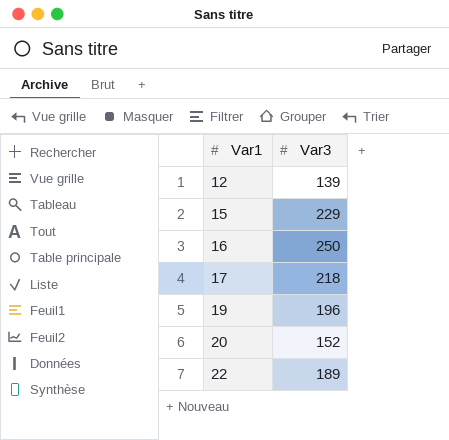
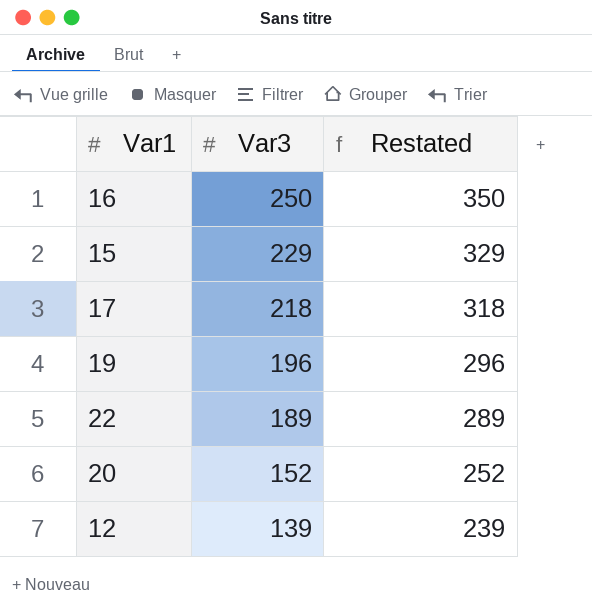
row order: Var1 ascending -> Var3 descending
column Restated | formula: none -> [Var3] + 100

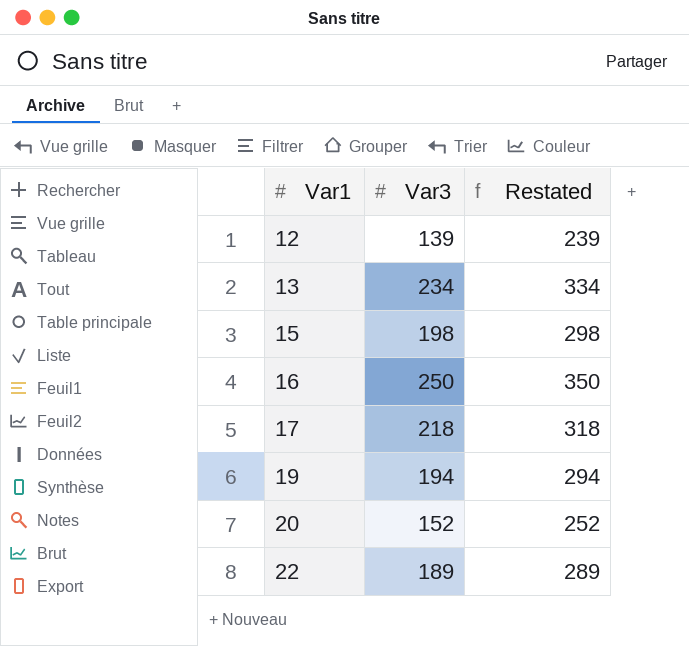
row order: Var3 descending -> Var1 ascending
row 13: none -> 234 | 334
15 | Var3: 229 -> 198
15 | Restated: 329 -> 298
19 | Var3: 196 -> 194
19 | Restated: 296 -> 294

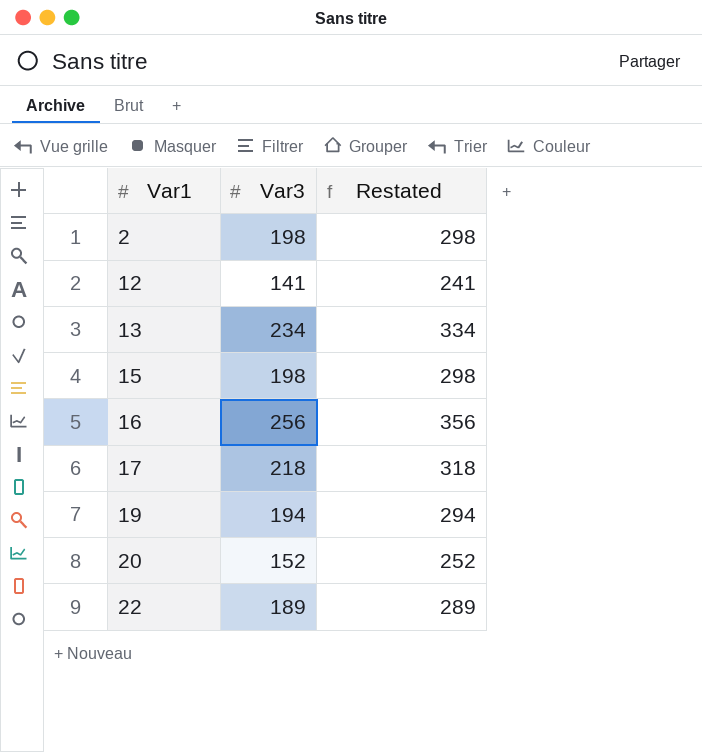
row 2: none -> 198 | 298
12 | Var3: 139 -> 141
12 | Restated: 239 -> 241
16 | Var3: 250 -> 256
16 | Restated: 350 -> 356

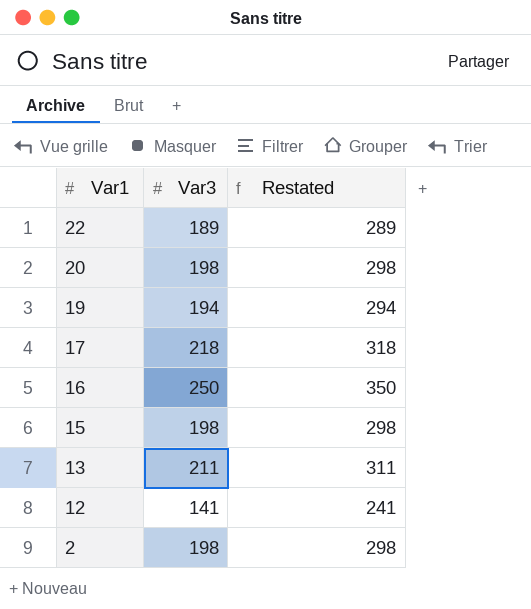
row order: Var1 ascending -> Var1 descending
20 | Var3: 152 -> 198
20 | Restated: 252 -> 298
16 | Var3: 256 -> 250
16 | Restated: 356 -> 350
13 | Var3: 234 -> 211
13 | Restated: 334 -> 311

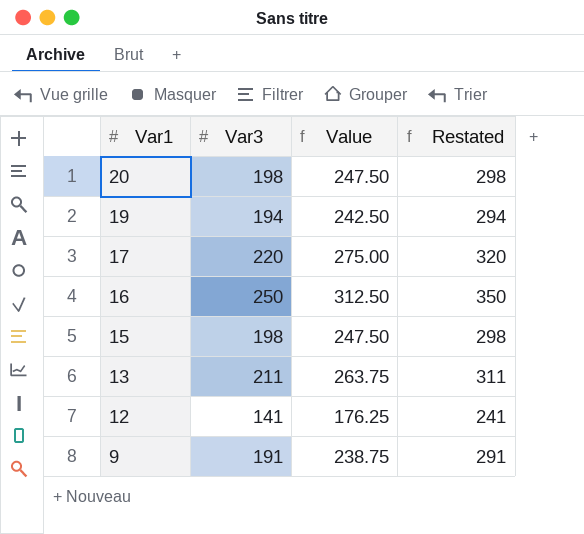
column Value | formula: none -> [Var3] * 1.25
row 22: 189 | 289 -> none
row 2: 198 | 298 -> none
17 | Var3: 218 -> 220
17 | Restated: 318 -> 320
row 9: none -> 191 | 238.75 | 291

